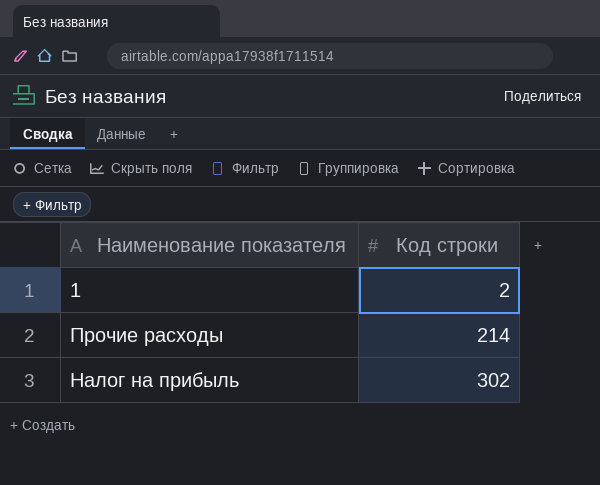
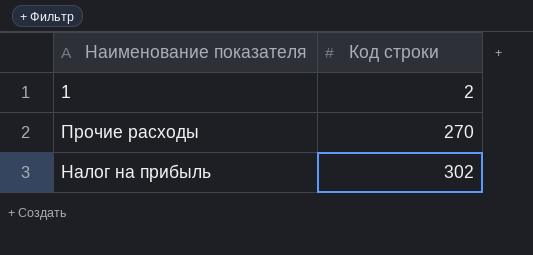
Прочие расходы | Код строки: 214 -> 270

